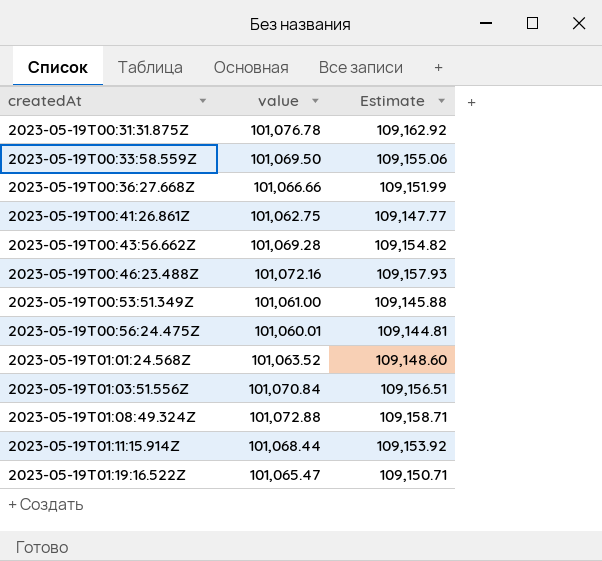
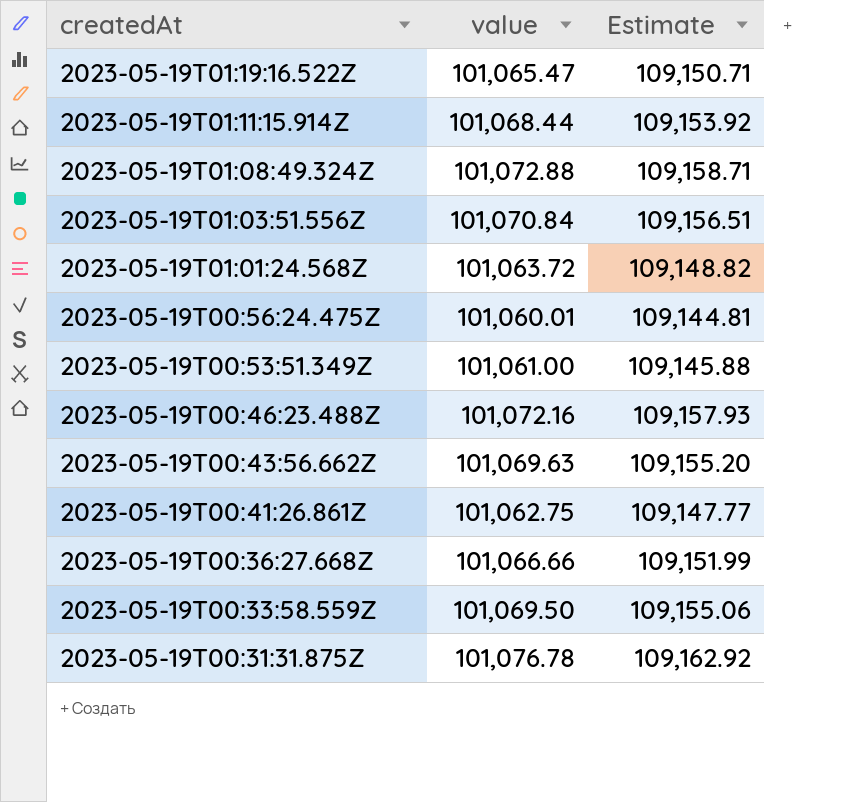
row order: createdAt ascending -> createdAt descending
2023-05-19T01:01:24.568Z | value: 101,063.52 -> 101,063.72
2023-05-19T01:01:24.568Z | Estimate: 109,148.60 -> 109,148.82
2023-05-19T00:43:56.662Z | value: 101,069.28 -> 101,069.63
2023-05-19T00:43:56.662Z | Estimate: 109,154.82 -> 109,155.20

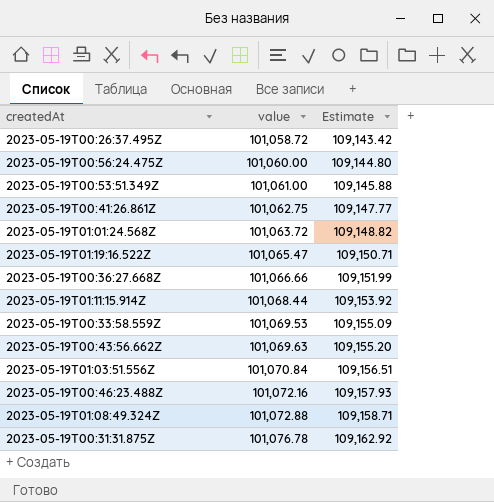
row order: createdAt descending -> value ascending
row 2023-05-19T00:26:37.495Z: none -> 101,058.72 | 109,143.42
2023-05-19T00:56:24.475Z | value: 101,060.01 -> 101,060.00
2023-05-19T00:56:24.475Z | Estimate: 109,144.81 -> 109,144.80
2023-05-19T00:33:58.559Z | value: 101,069.50 -> 101,069.53
2023-05-19T00:33:58.559Z | Estimate: 109,155.06 -> 109,155.09

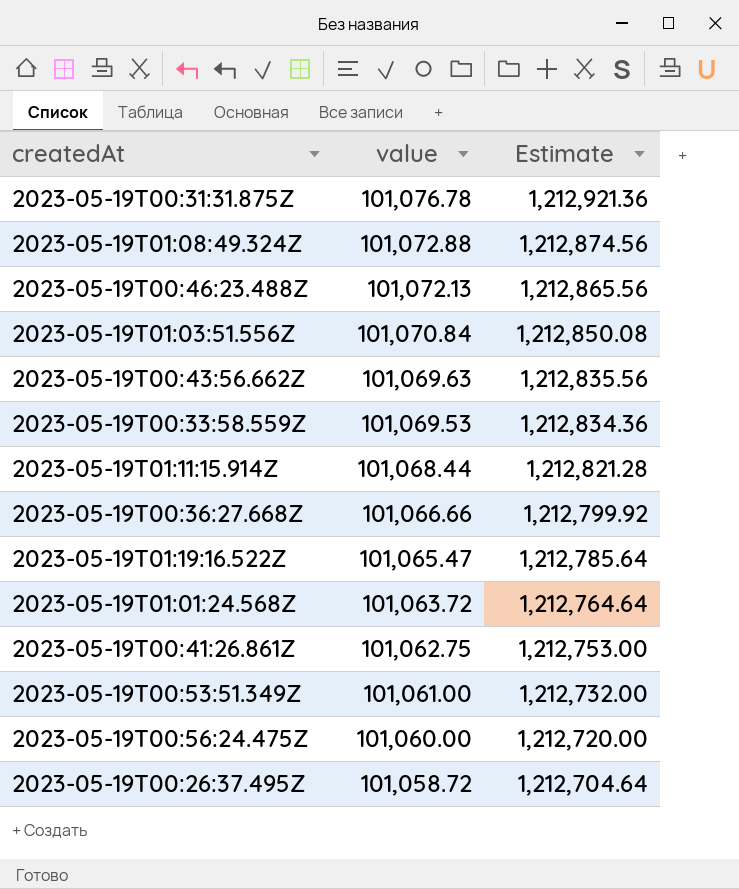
row order: value ascending -> value descending
column Estimate | formula: [value] * 1.08 -> [value] * 12
2023-05-19T00:46:23.488Z | value: 101,072.16 -> 101,072.13

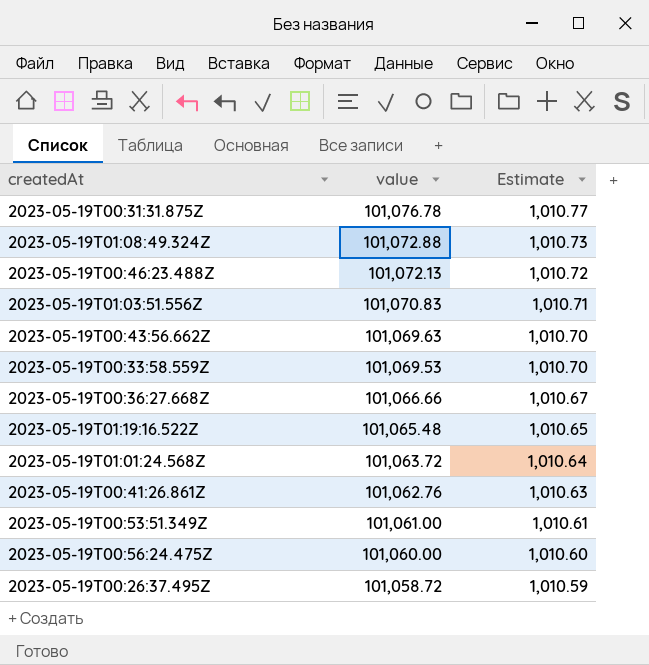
column Estimate | formula: [value] * 12 -> [value] * 0.01
row 2023-05-19T01:11:15.914Z: 101,068.44 | 1,212,821.28 -> none
2023-05-19T01:03:51.556Z | value: 101,070.84 -> 101,070.83
2023-05-19T01:19:16.522Z | value: 101,065.47 -> 101,065.48
2023-05-19T00:41:26.861Z | value: 101,062.75 -> 101,062.76

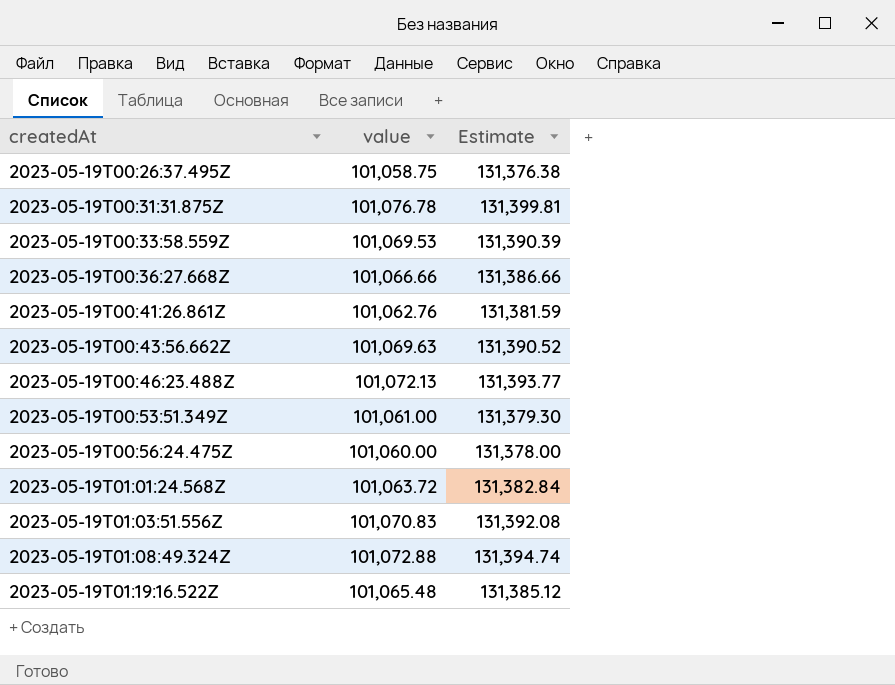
row order: value descending -> createdAt ascending
column Estimate | formula: [value] * 0.01 -> [value] * 1.3
2023-05-19T00:26:37.495Z | value: 101,058.72 -> 101,058.75

